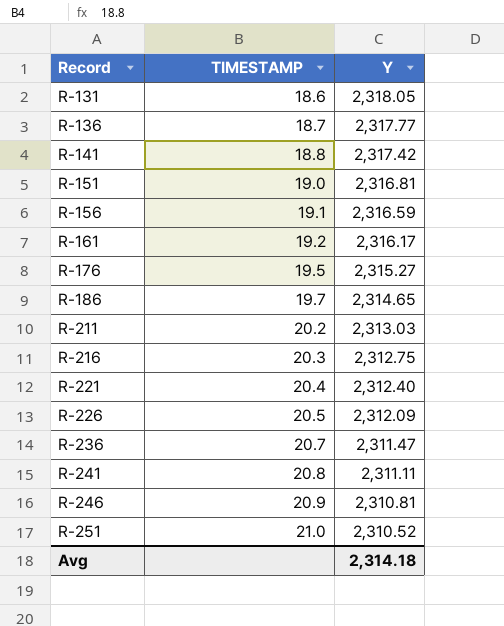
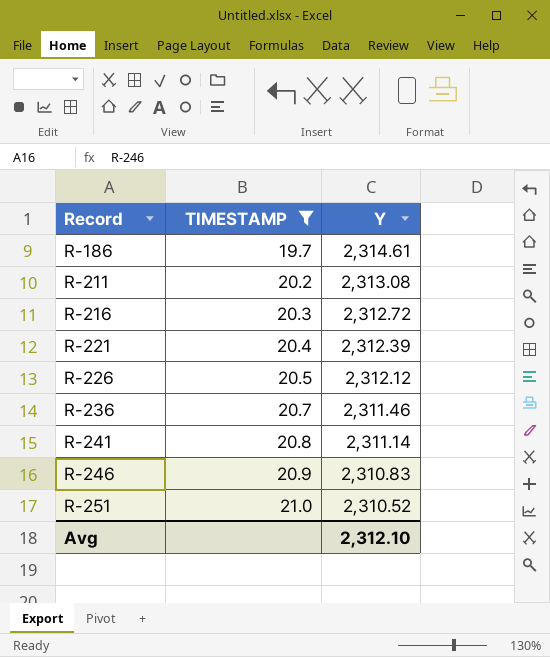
filter: none -> TIMESTAMP >= 19.7
R-186 | Y: 2,314.65 -> 2,314.61
R-211 | Y: 2,313.03 -> 2,313.08
R-216 | Y: 2,312.75 -> 2,312.72
R-221 | Y: 2,312.40 -> 2,312.39
R-226 | Y: 2,312.09 -> 2,312.12
R-236 | Y: 2,311.47 -> 2,311.46
R-241 | Y: 2,311.11 -> 2,311.14
R-246 | Y: 2,310.81 -> 2,310.83
Avg | Y: 2,314.18 -> 2,312.10

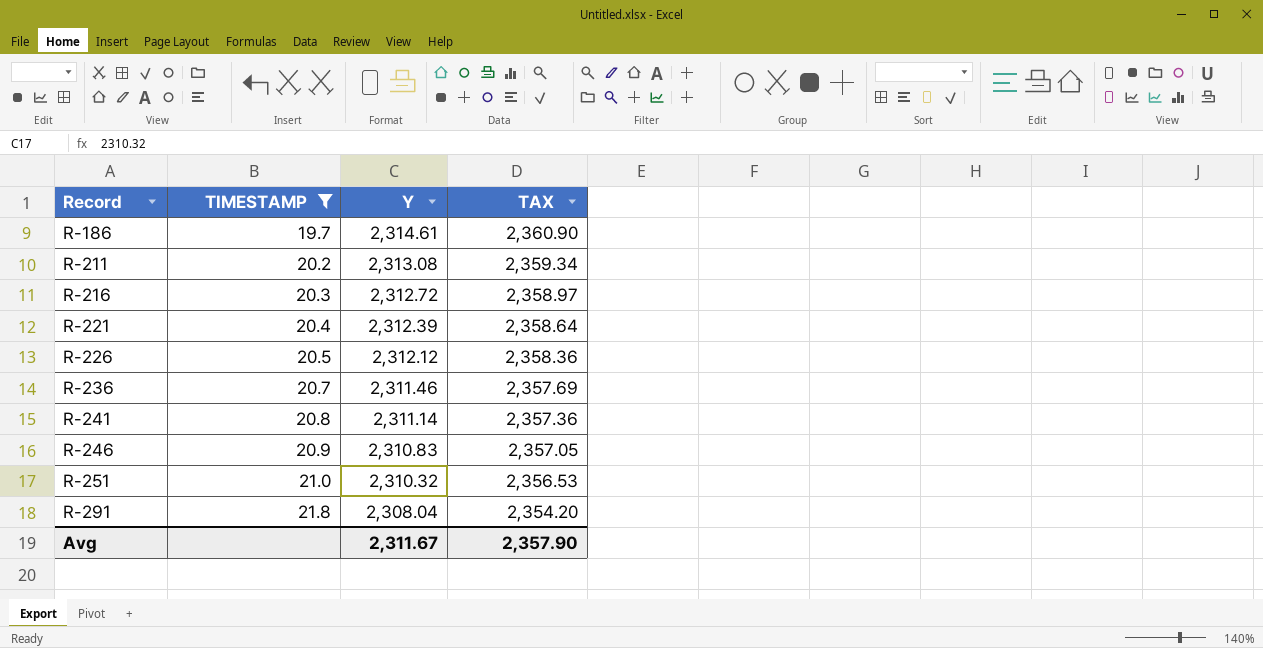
column TAX | formula: none -> [Y] * 1.02
R-251 | Y: 2,310.52 -> 2,310.32
row R-291: none -> 21.8 | 2,308.04 | 2,354.20
Avg | Y: 2,312.10 -> 2,311.67

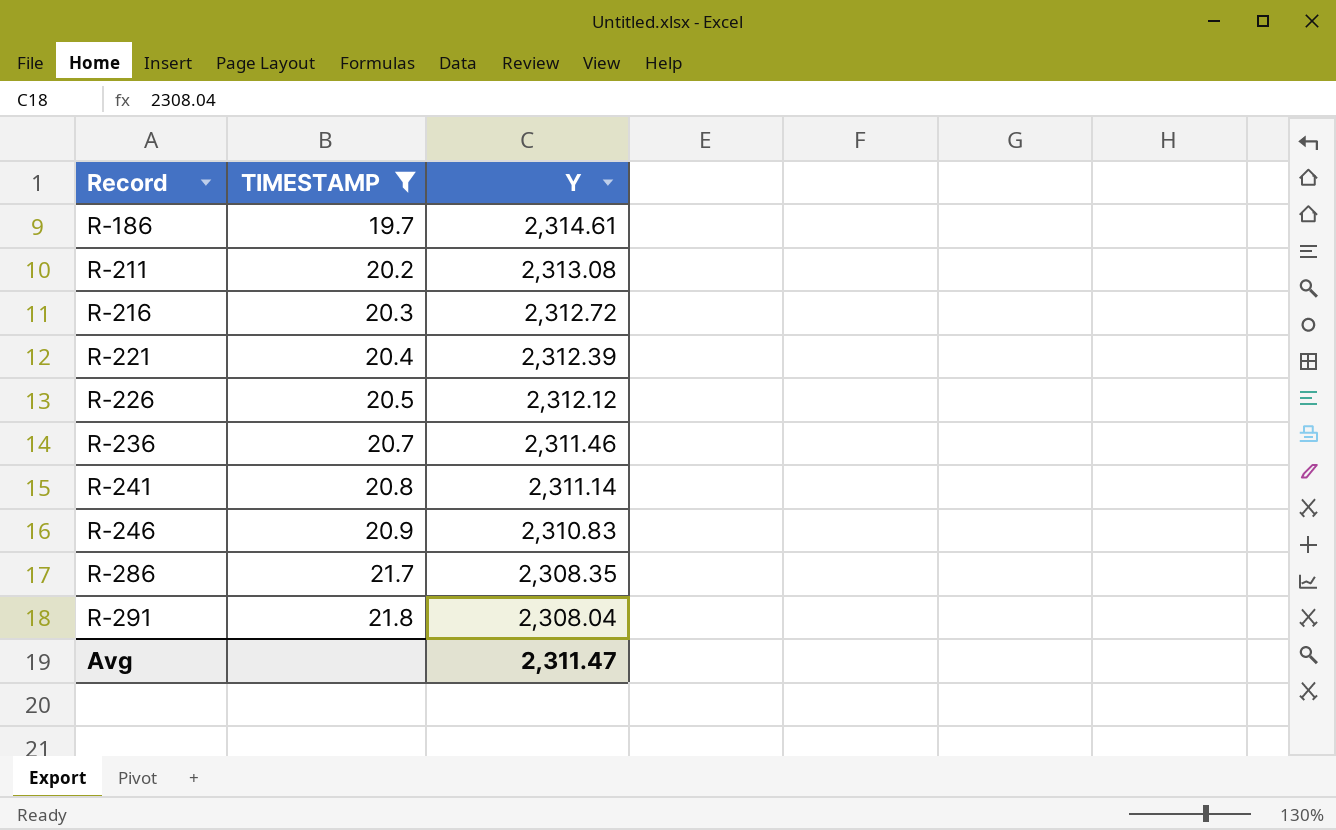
column TAX | formula: [Y] * 1.02 -> none
row R-251: 21.0 | 2,310.32 | 2,356.53 -> none
row R-286: none -> 21.7 | 2,308.35
Avg | Y: 2,311.67 -> 2,311.47

